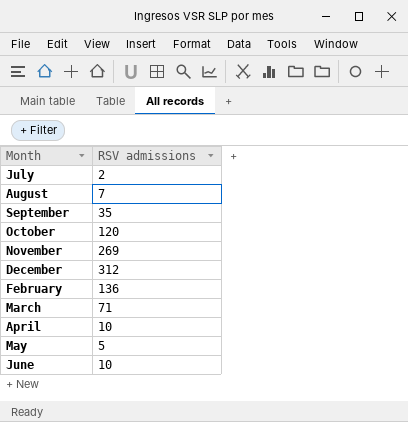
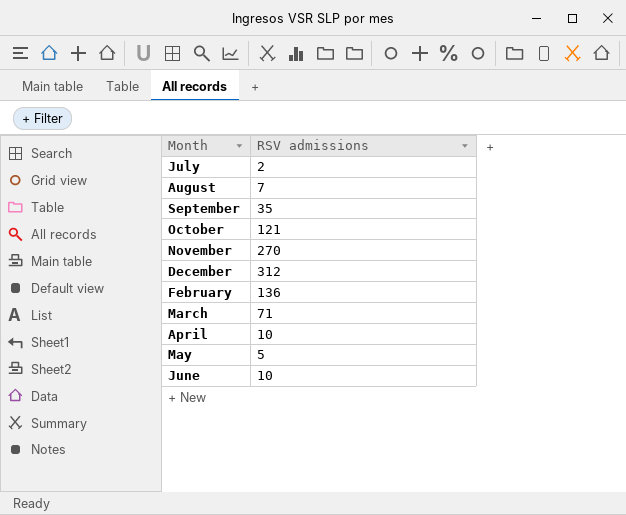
October | RSV admissions: 120 -> 121
November | RSV admissions: 269 -> 270

